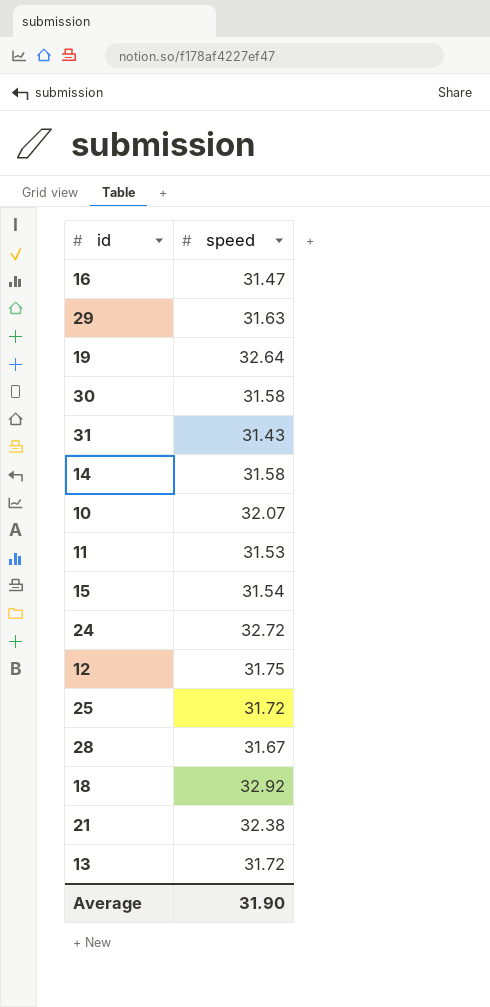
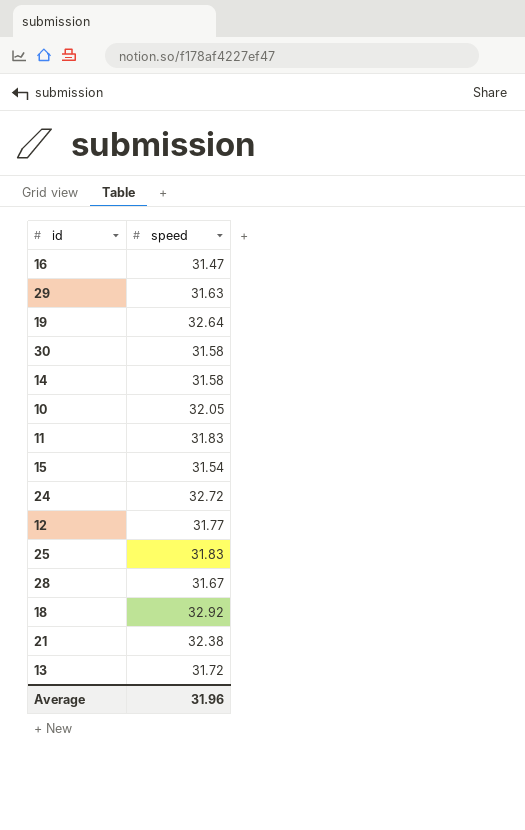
row 31: 31.43 -> none
10 | speed: 32.07 -> 32.05
11 | speed: 31.53 -> 31.83
12 | speed: 31.75 -> 31.77
25 | speed: 31.72 -> 31.83
Average | speed: 31.90 -> 31.96

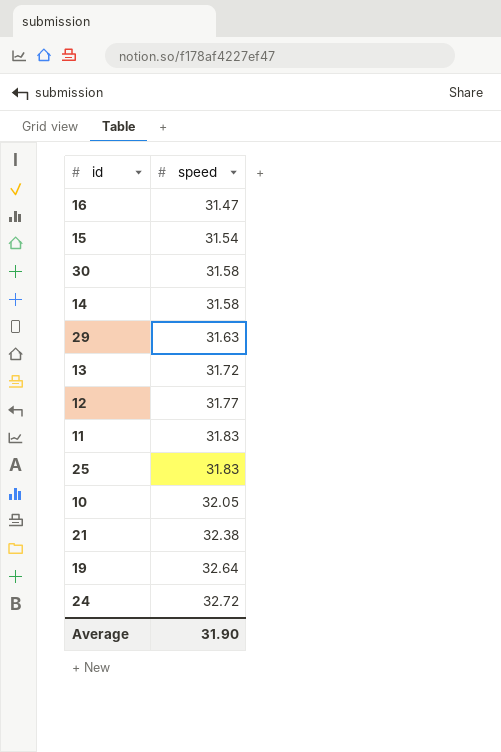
row order: none -> speed ascending
row 28: 31.67 -> none
row 18: 32.92 -> none
Average | speed: 31.96 -> 31.90

